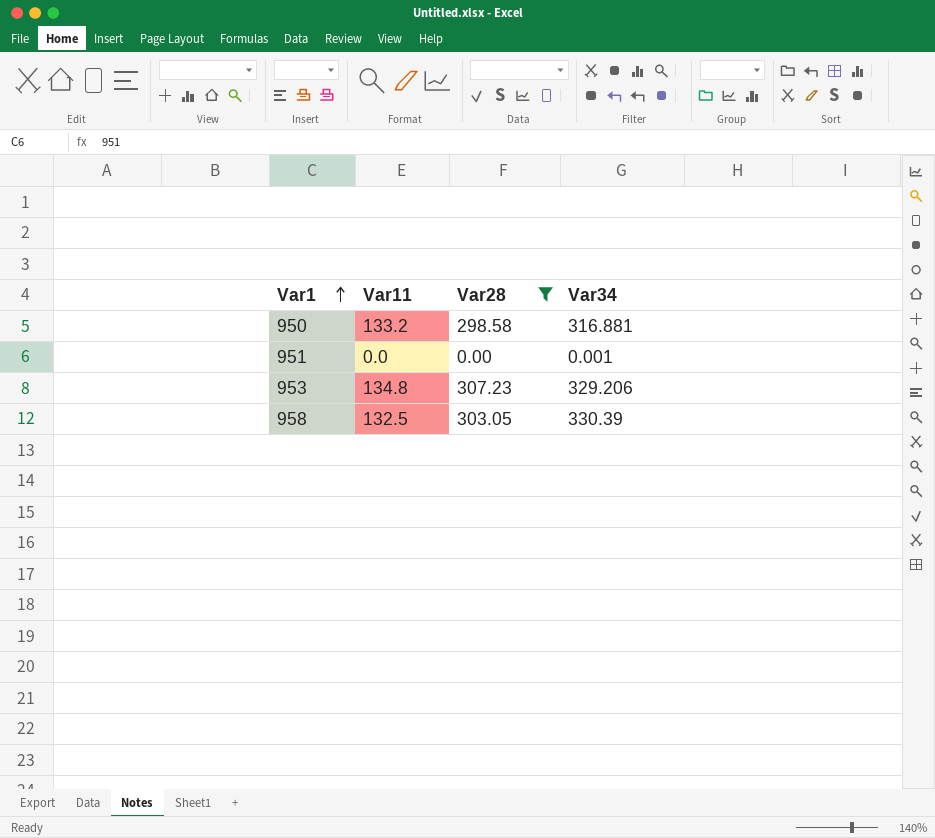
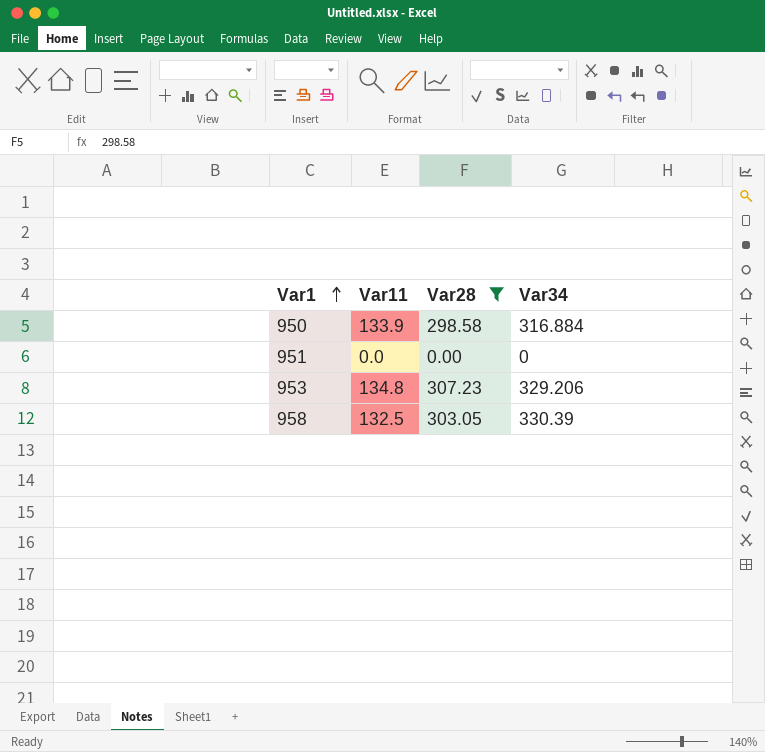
950 | Var11: 133.2 -> 133.9
950 | Var34: 316.881 -> 316.884
951 | Var34: 0.001 -> 0

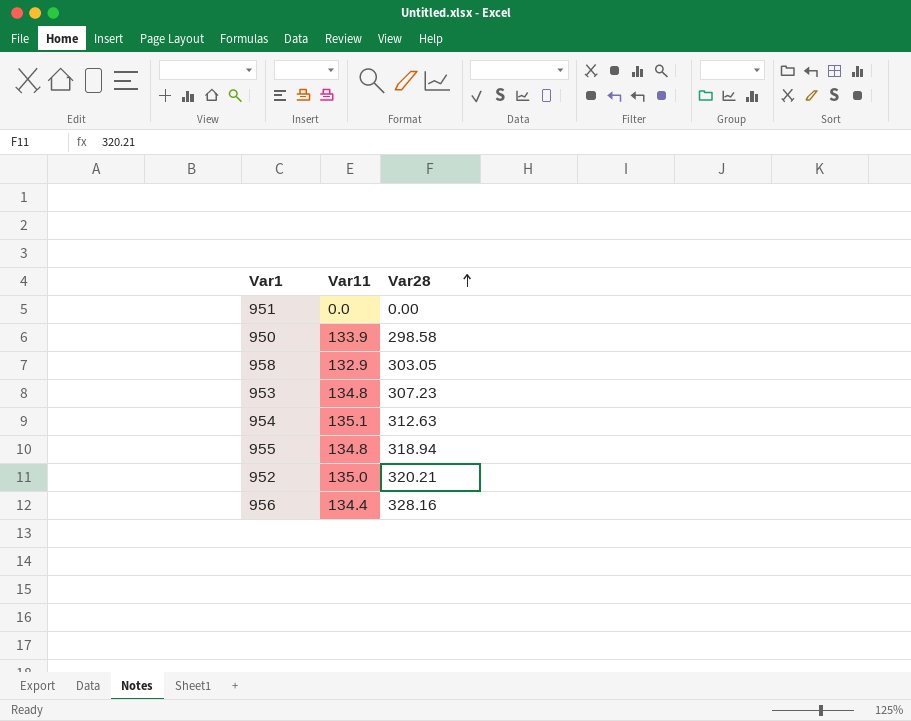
filter: Var28 <= 307.23 -> none
row order: Var1 ascending -> Var28 ascending
column Var34 | position: 4 -> none
958 | Var11: 132.5 -> 132.9

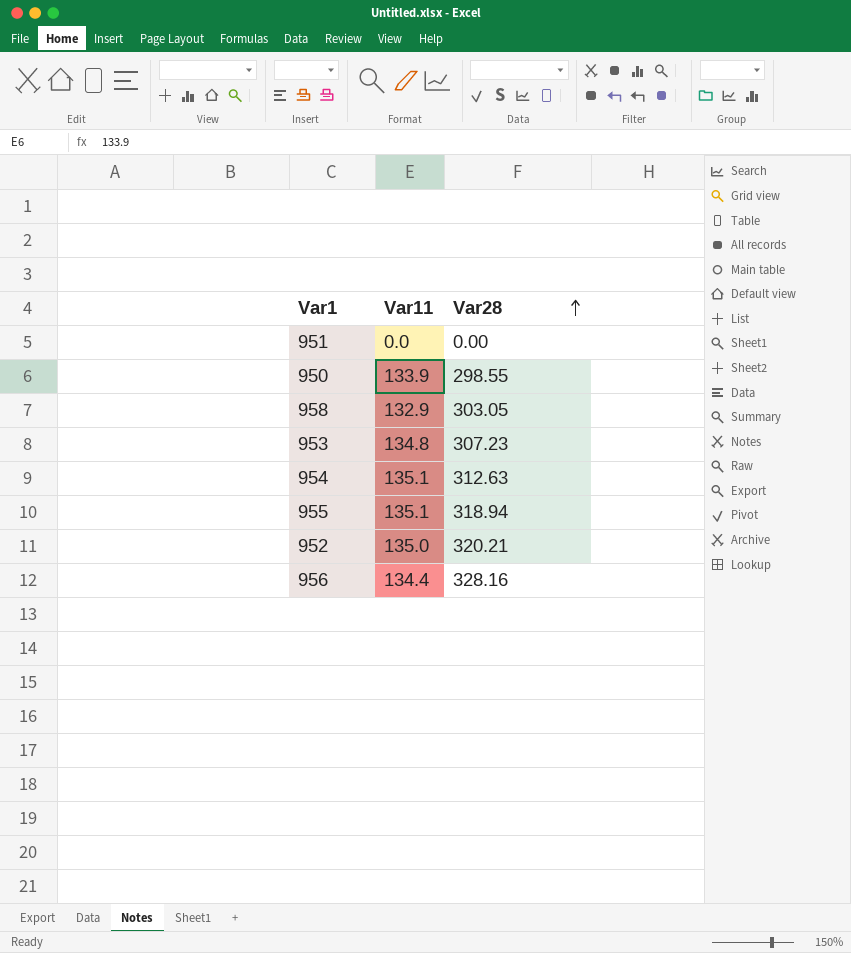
950 | Var28: 298.58 -> 298.55
955 | Var11: 134.8 -> 135.1

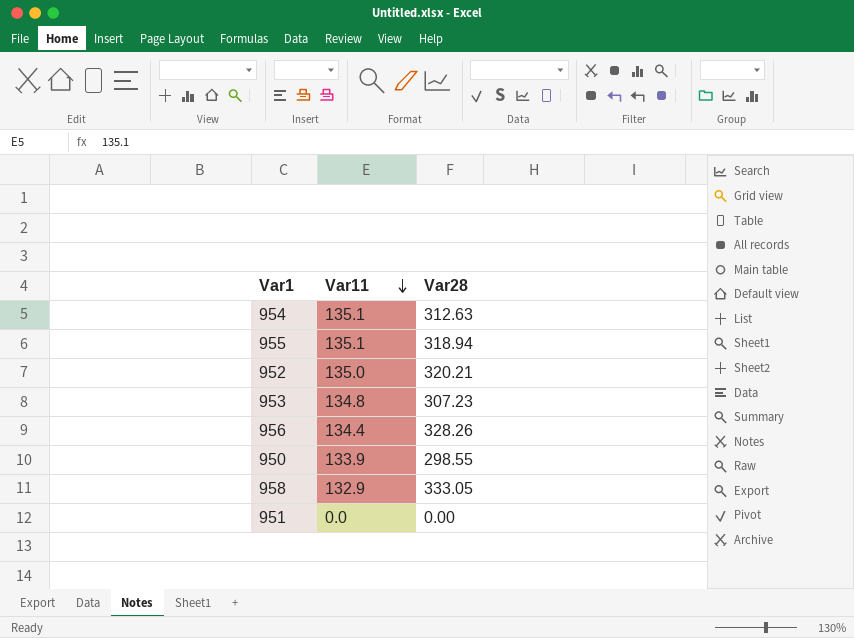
row order: Var28 ascending -> Var11 descending
956 | Var28: 328.16 -> 328.26
958 | Var28: 303.05 -> 333.05

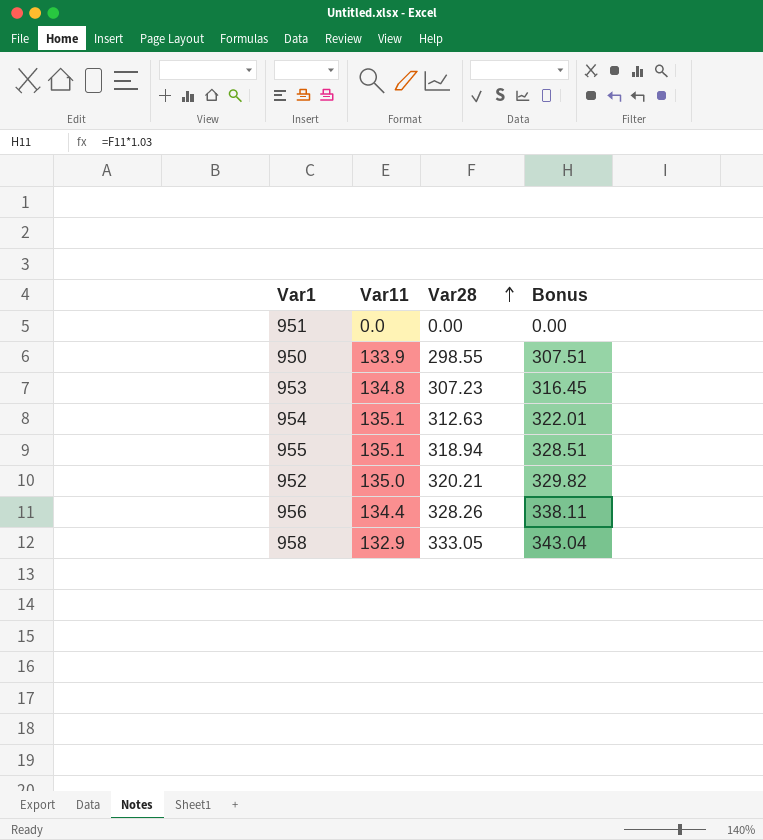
row order: Var11 descending -> Var28 ascending
column Bonus | formula: none -> [Var28] * 1.03

